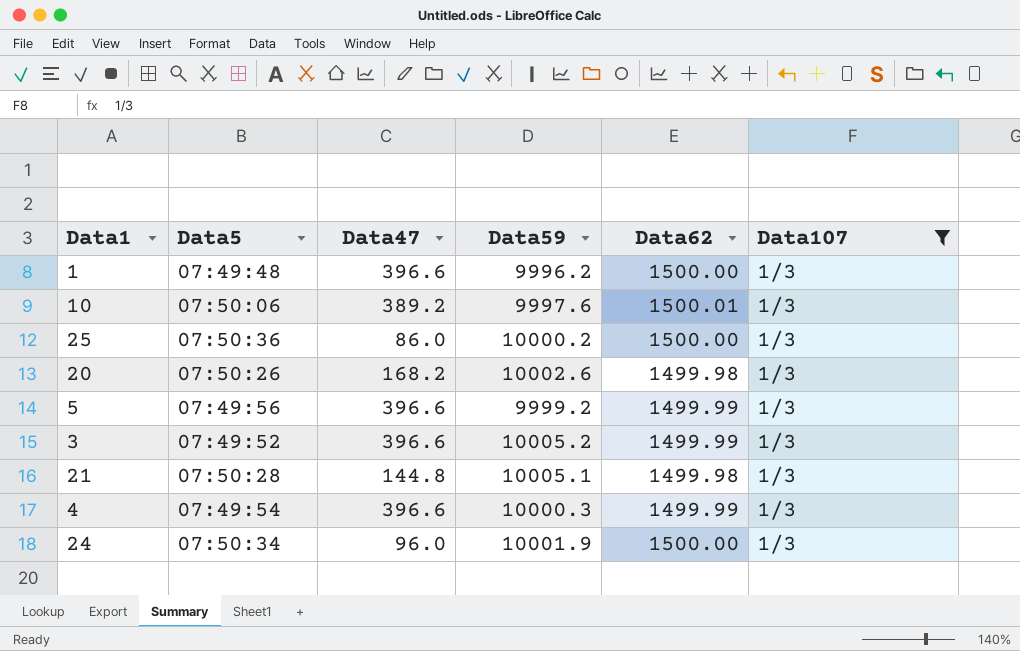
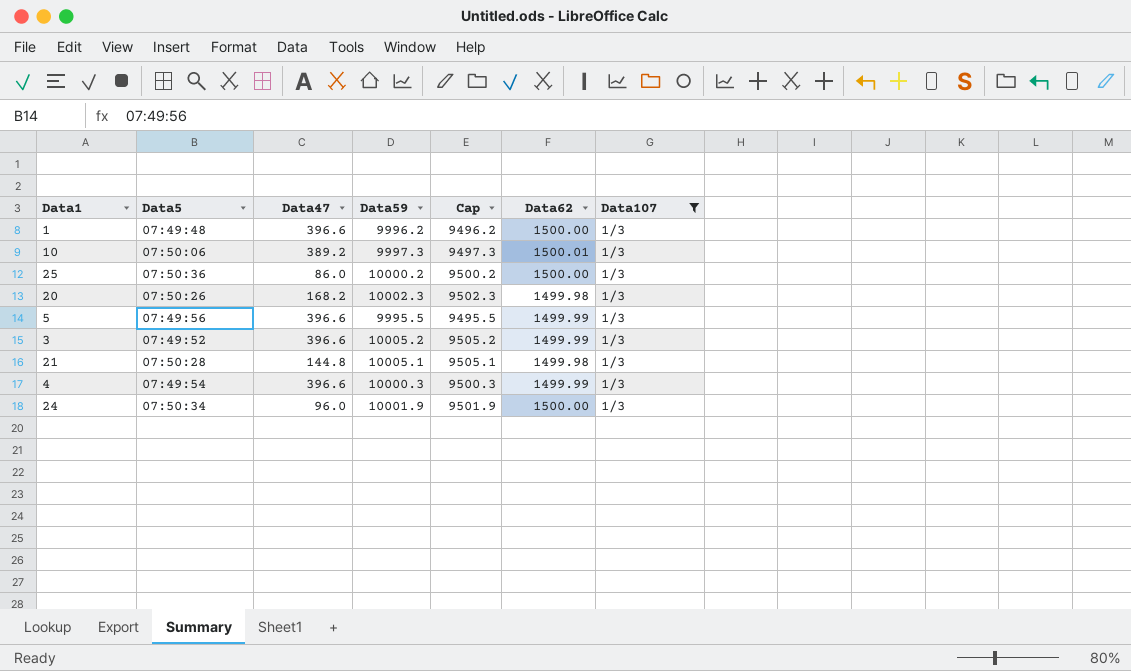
column Cap | formula: none -> [Data59] - 500
10 | Data59: 9997.6 -> 9997.3
20 | Data59: 10002.6 -> 10002.3
5 | Data59: 9999.2 -> 9995.5

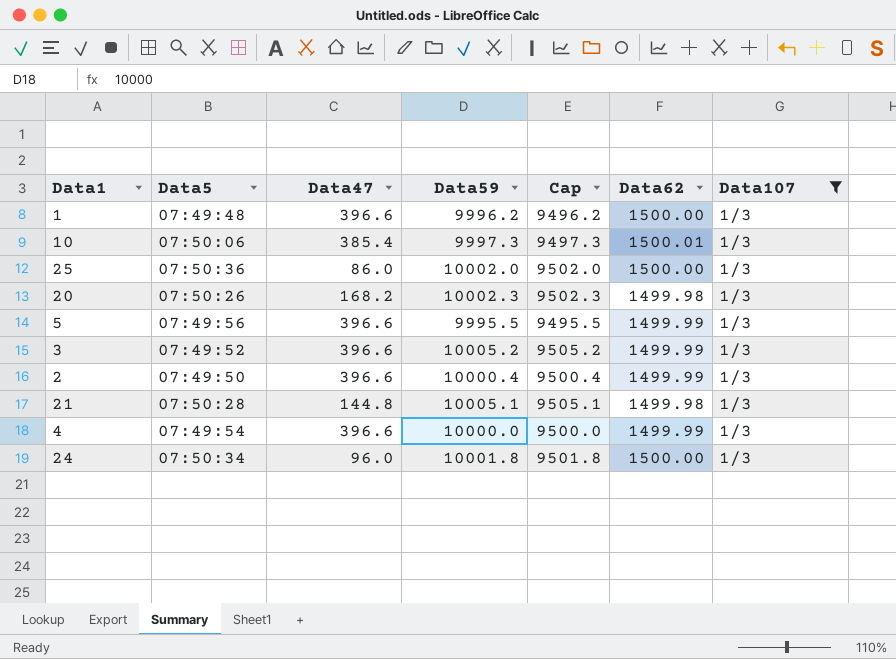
10 | Data47: 389.2 -> 385.4
25 | Data59: 10000.2 -> 10002.0
25 | Cap: 9500.2 -> 9502.0
row 2: none -> 07:49:50 | 396.6 | 10000.4 | 9500.4 | 1499.99 | 1/3
4 | Data59: 10000.3 -> 10000.0
4 | Cap: 9500.3 -> 9500.0
24 | Data59: 10001.9 -> 10001.8
24 | Cap: 9501.9 -> 9501.8

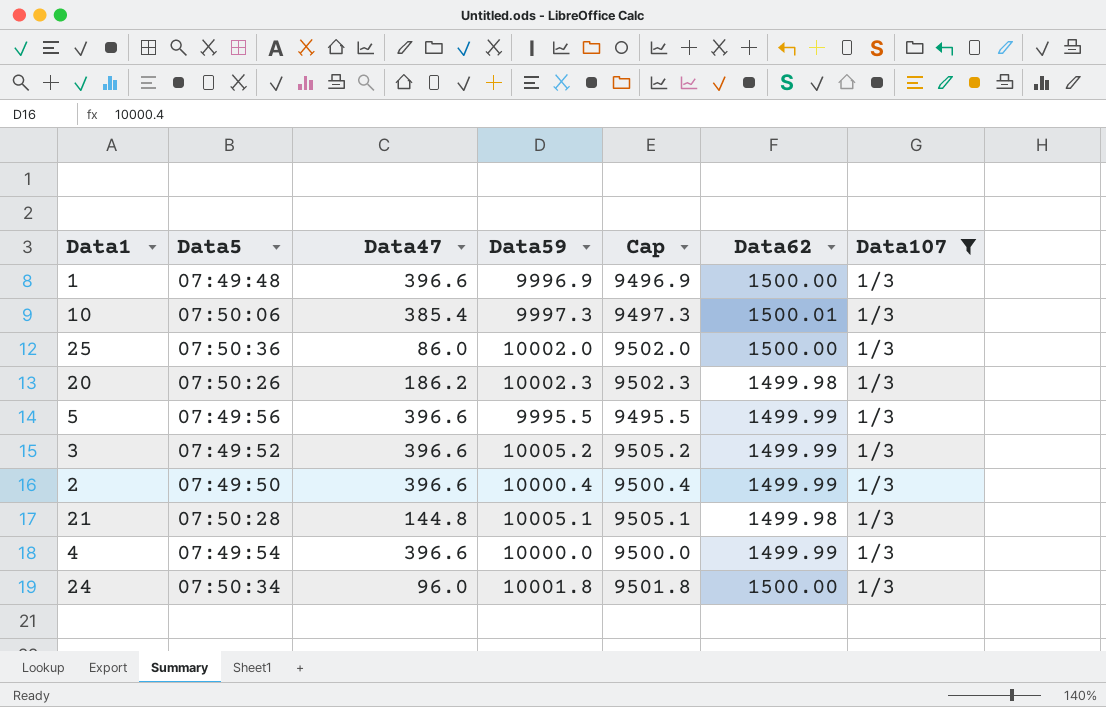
1 | Data59: 9996.2 -> 9996.9
1 | Cap: 9496.2 -> 9496.9
20 | Data47: 168.2 -> 186.2

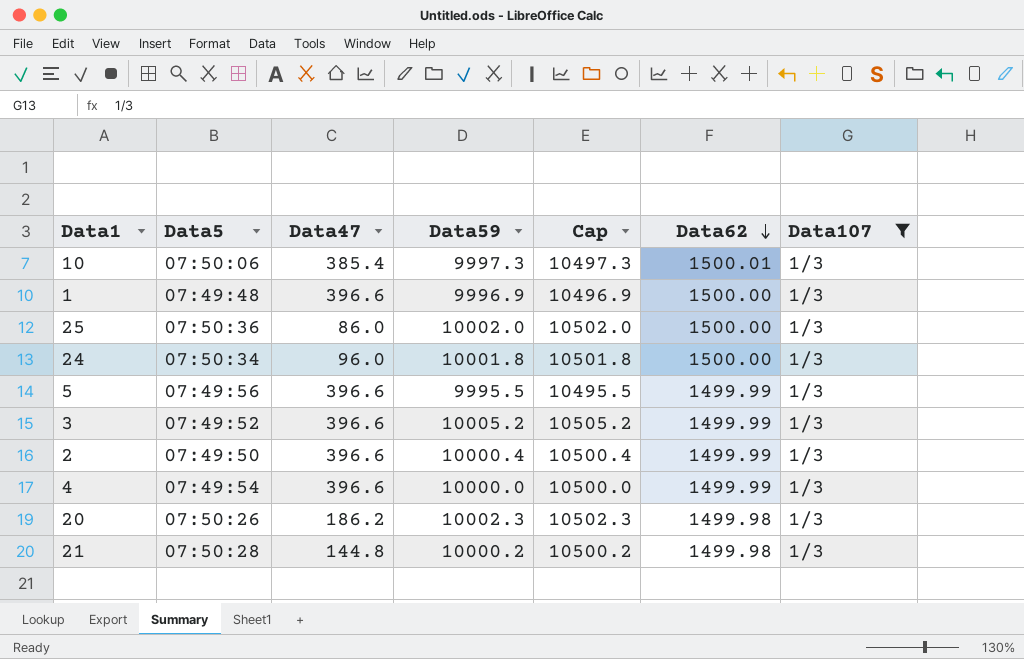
row order: none -> Data62 descending
column Cap | formula: [Data59] - 500 -> [Data59] + 500
21 | Data59: 10005.1 -> 10000.2

